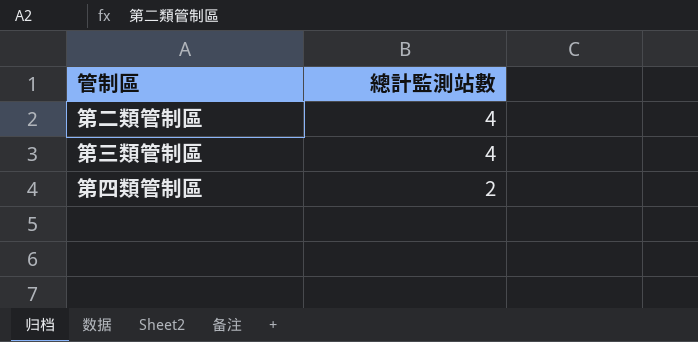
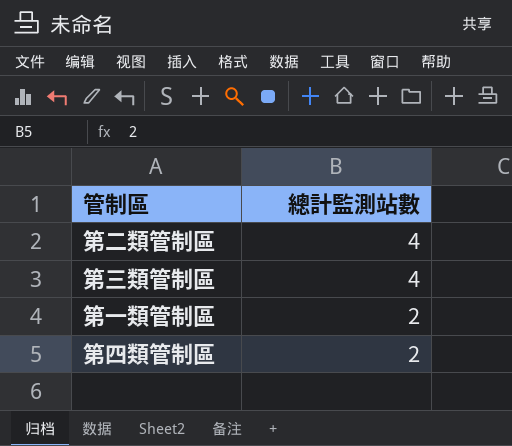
row 第一類管制區: none -> 2

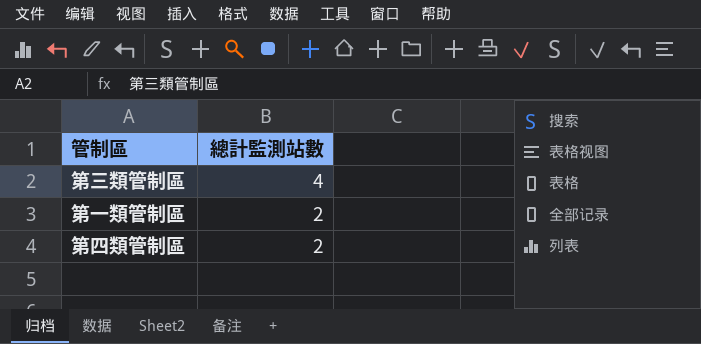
row 第二類管制區: 4 -> none

